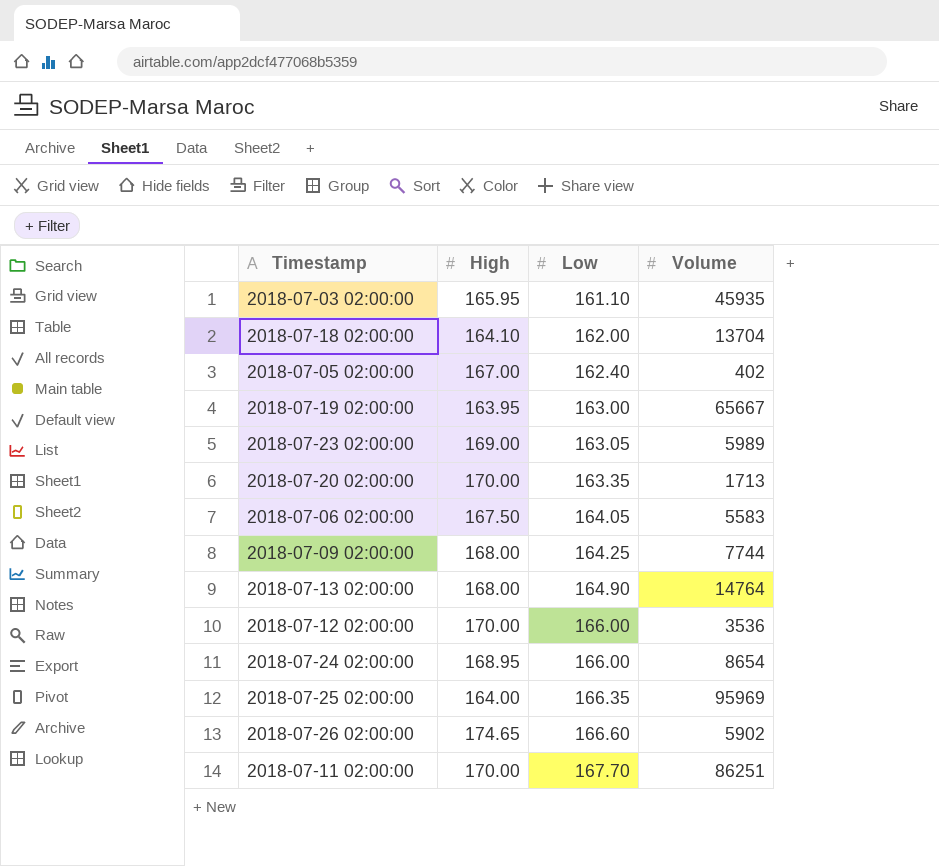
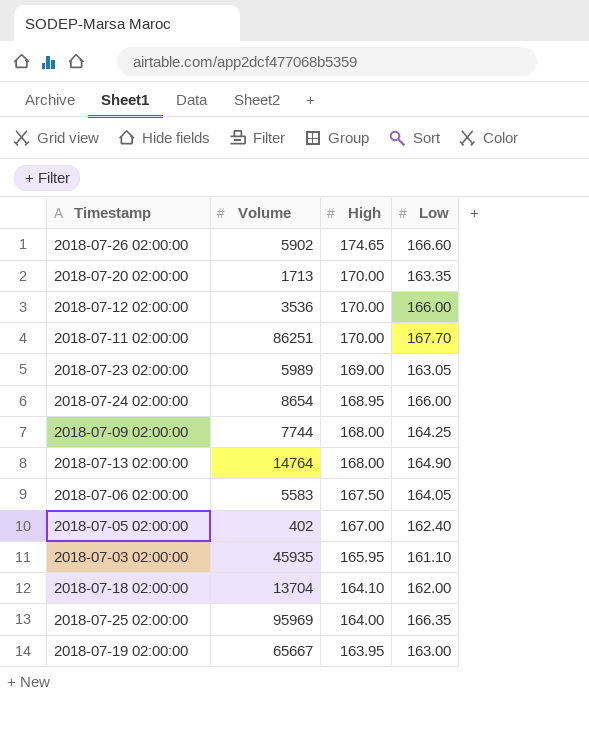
row order: Low ascending -> High descending
column Volume | position: 4 -> 2

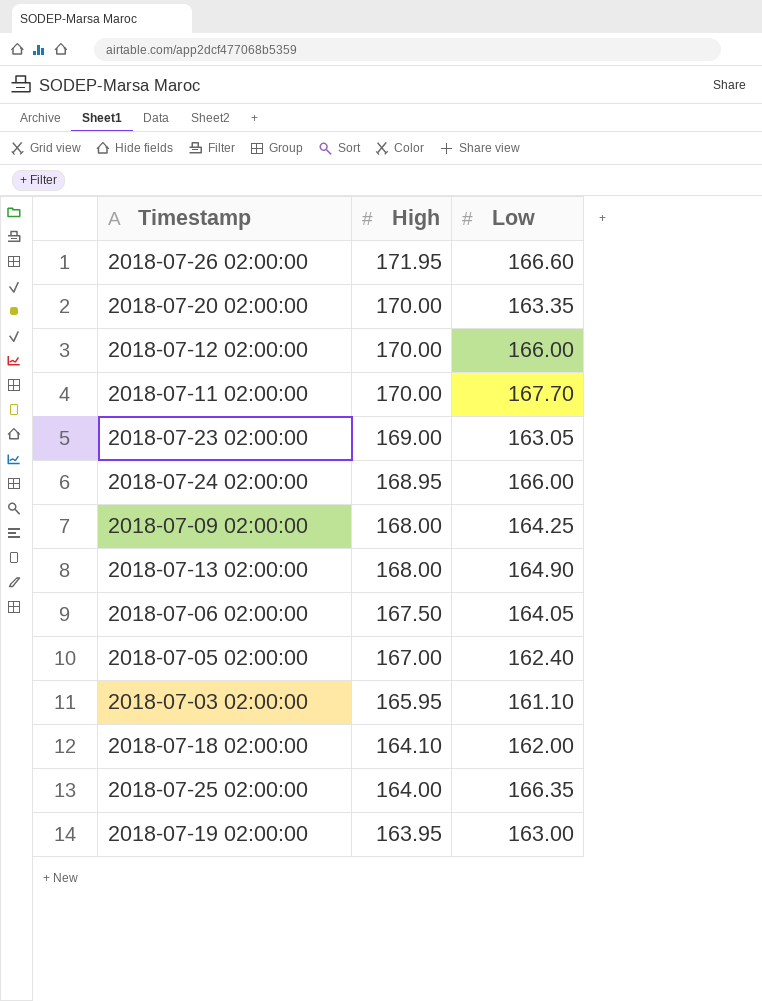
column Volume | position: 2 -> none
2018-07-26 02:00:00 | High: 174.65 -> 171.95

